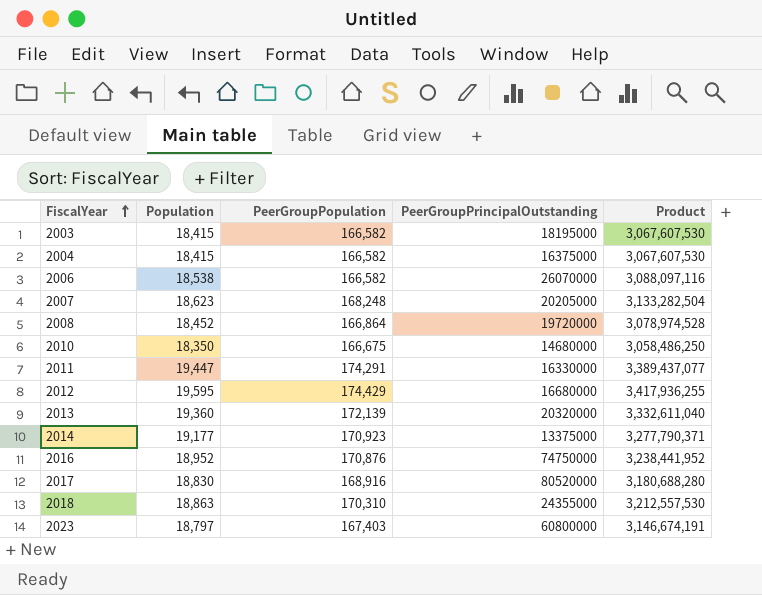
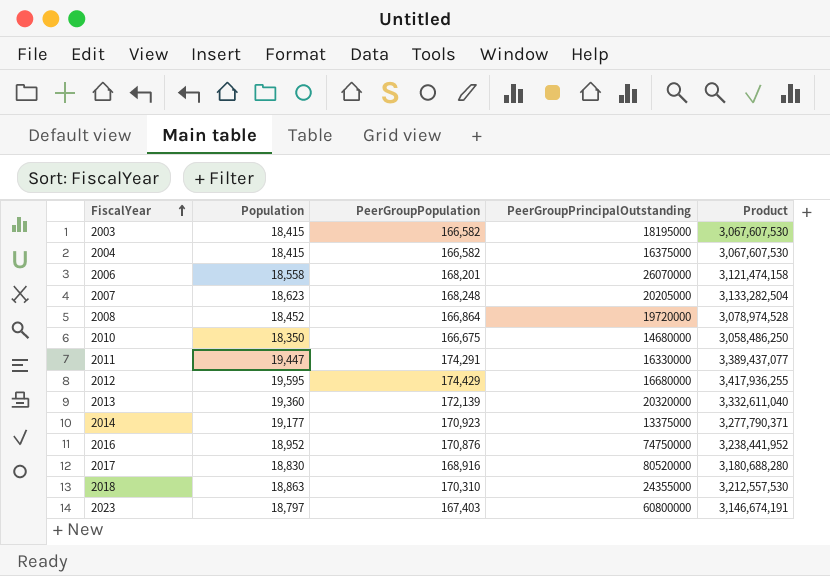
2006 | Population: 18,538 -> 18,558
2006 | PeerGroupPopulation: 166,582 -> 168,201
2006 | Product: 3,088,097,116 -> 3,121,474,158

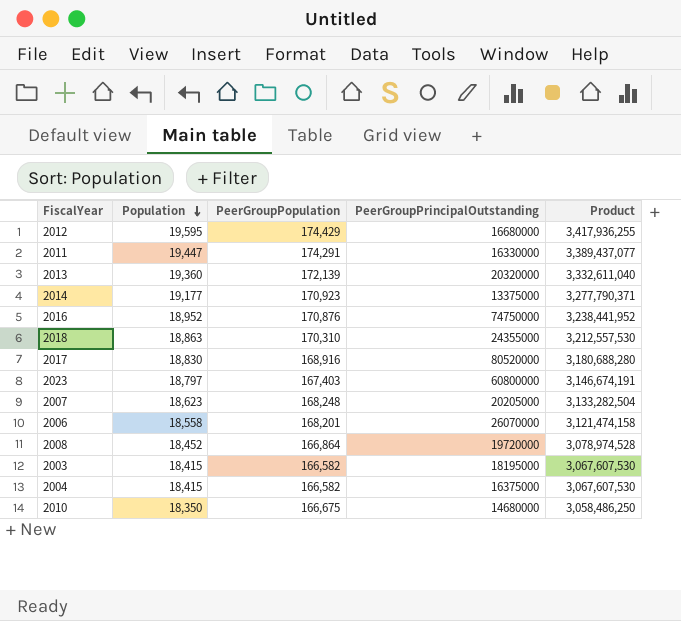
row order: FiscalYear ascending -> Population descending

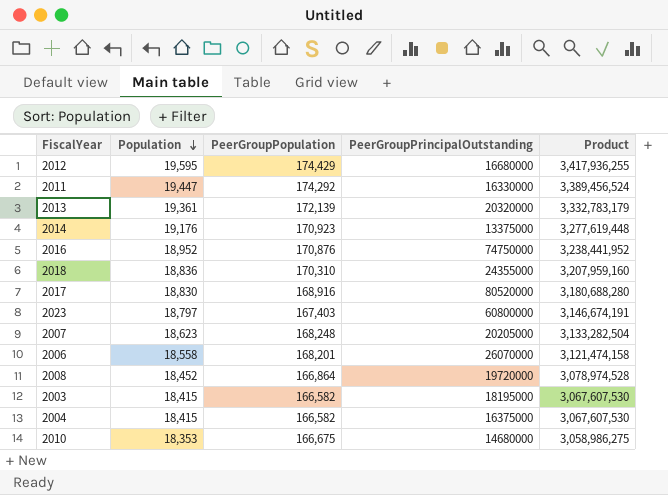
2011 | PeerGroupPopulation: 174,291 -> 174,292
2011 | Product: 3,389,437,077 -> 3,389,456,524
2013 | Population: 19,360 -> 19,361
2013 | Product: 3,332,611,040 -> 3,332,783,179
2014 | Population: 19,177 -> 19,176
2014 | Product: 3,277,790,371 -> 3,277,619,448
2018 | Population: 18,863 -> 18,836
2018 | Product: 3,212,557,530 -> 3,207,959,160
2010 | Population: 18,350 -> 18,353
2010 | Product: 3,058,486,250 -> 3,058,986,275

